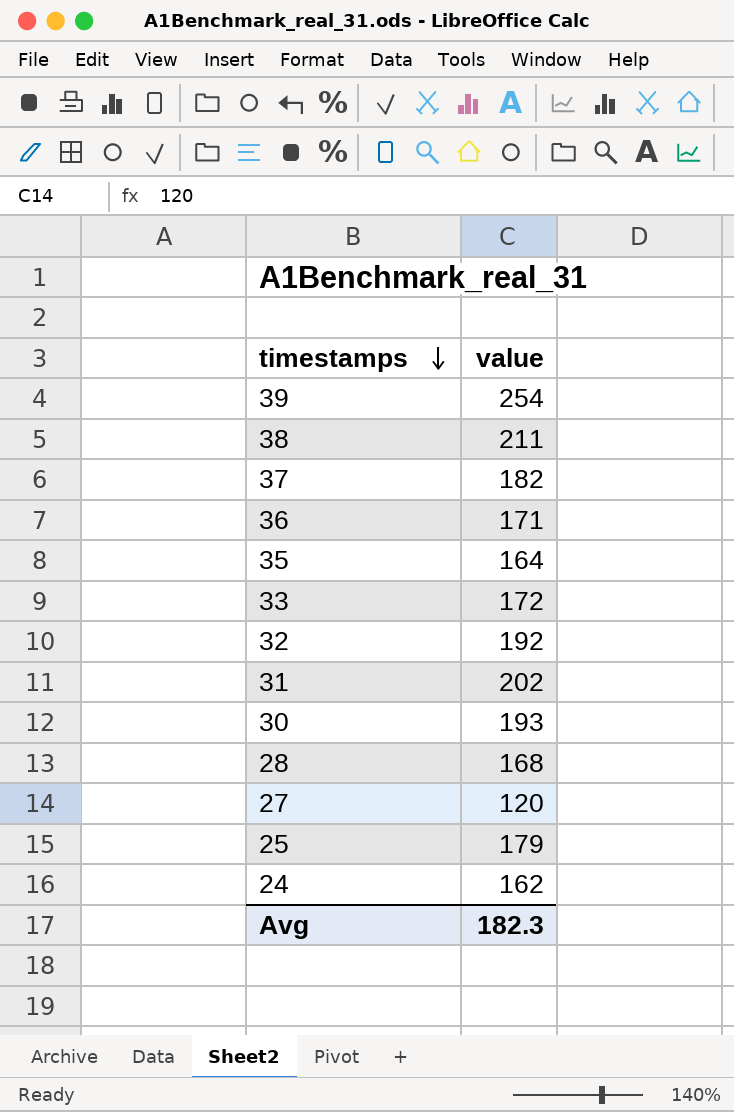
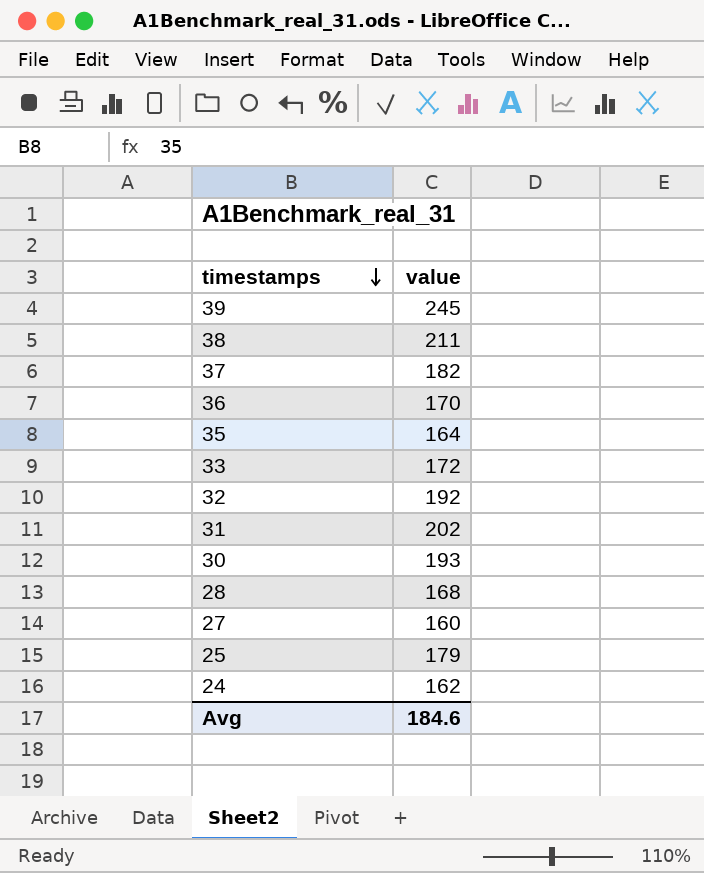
39 | value: 254 -> 245
36 | value: 171 -> 170
27 | value: 120 -> 160
Avg | value: 182.3 -> 184.6

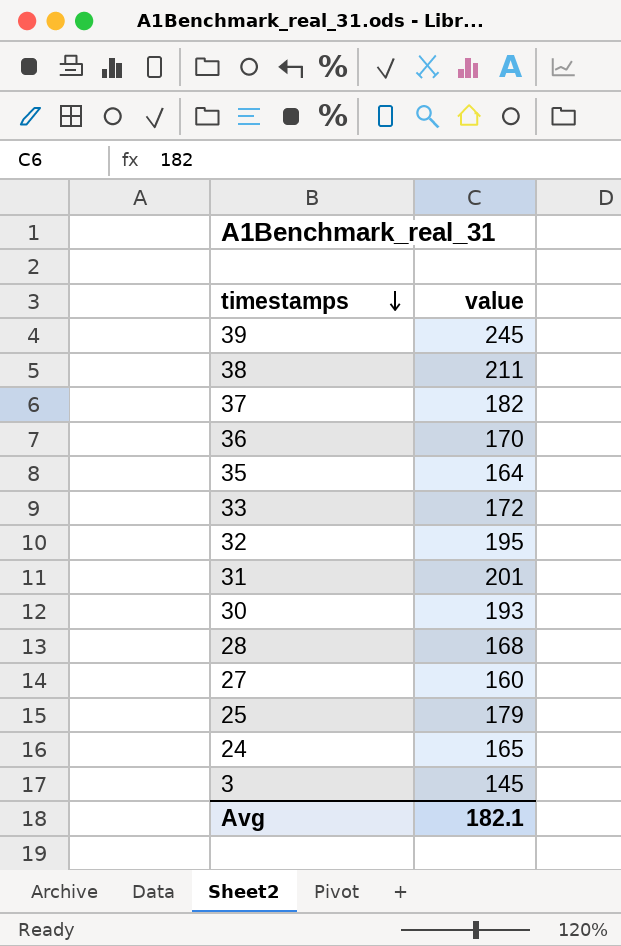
32 | value: 192 -> 195
31 | value: 202 -> 201
24 | value: 162 -> 165
row 3: none -> 145
Avg | value: 184.6 -> 182.1

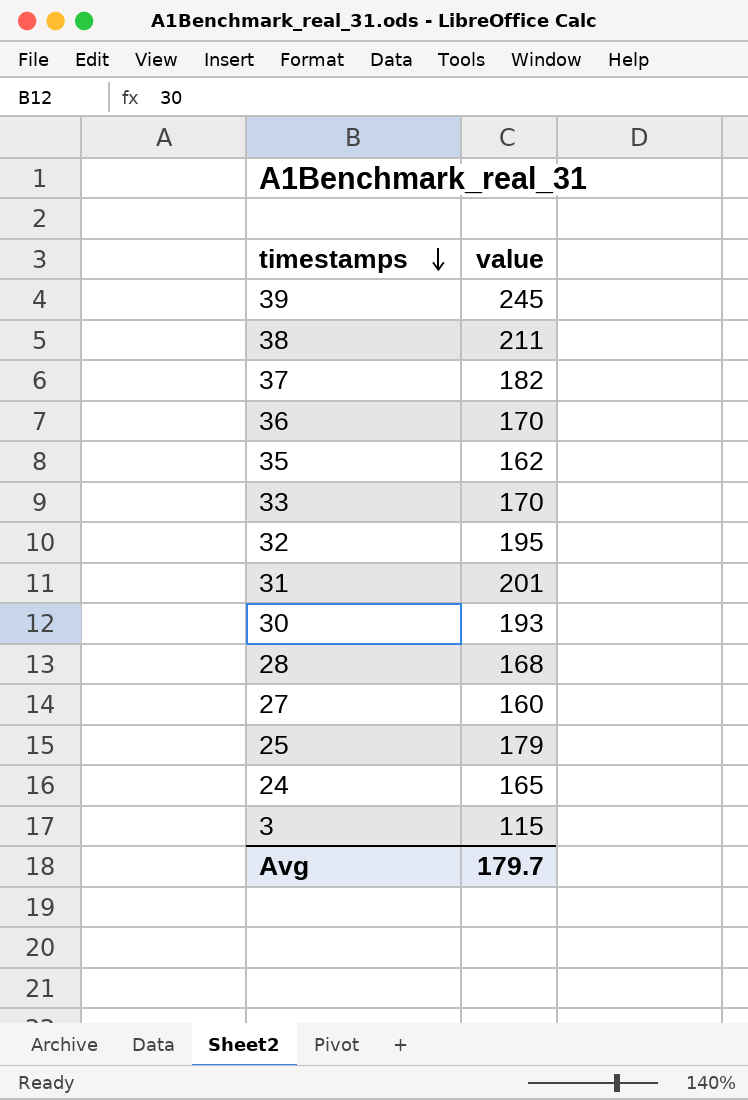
35 | value: 164 -> 162
33 | value: 172 -> 170
3 | value: 145 -> 115
Avg | value: 182.1 -> 179.7

